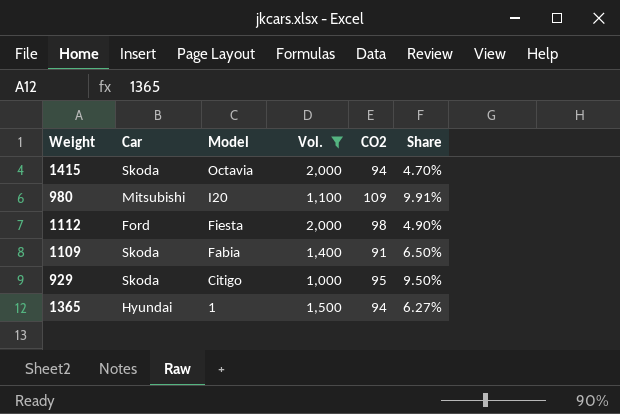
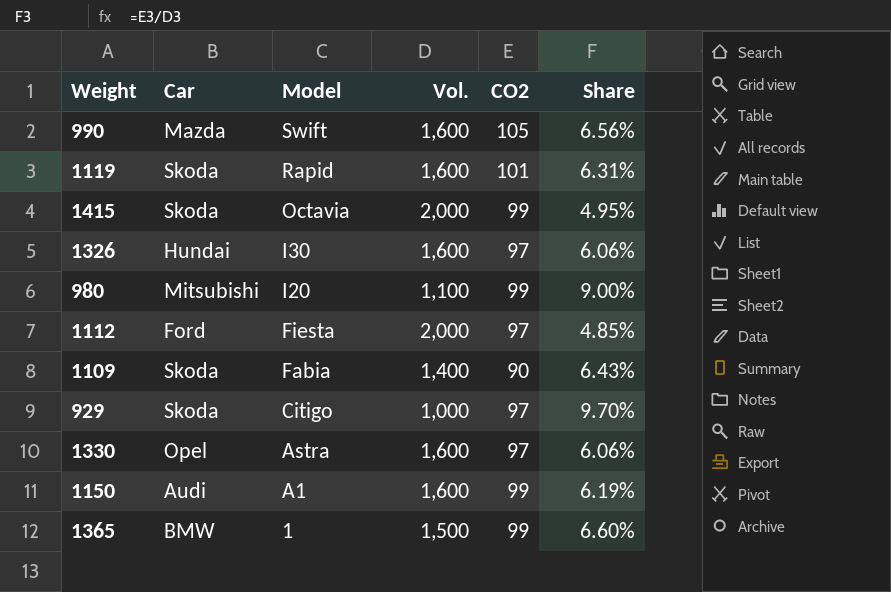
filter: Vol. != 1,600 -> none
1415 | CO2: 94 -> 99
1415 | Share: 4.70% -> 4.95%
980 | CO2: 109 -> 99
980 | Share: 9.91% -> 9.00%
1112 | CO2: 98 -> 97
1112 | Share: 4.90% -> 4.85%
1109 | CO2: 91 -> 90
1109 | Share: 6.50% -> 6.43%
929 | CO2: 95 -> 97
929 | Share: 9.50% -> 9.70%
1365 | Car: Hyundai -> BMW
1365 | CO2: 94 -> 99
1365 | Share: 6.27% -> 6.60%

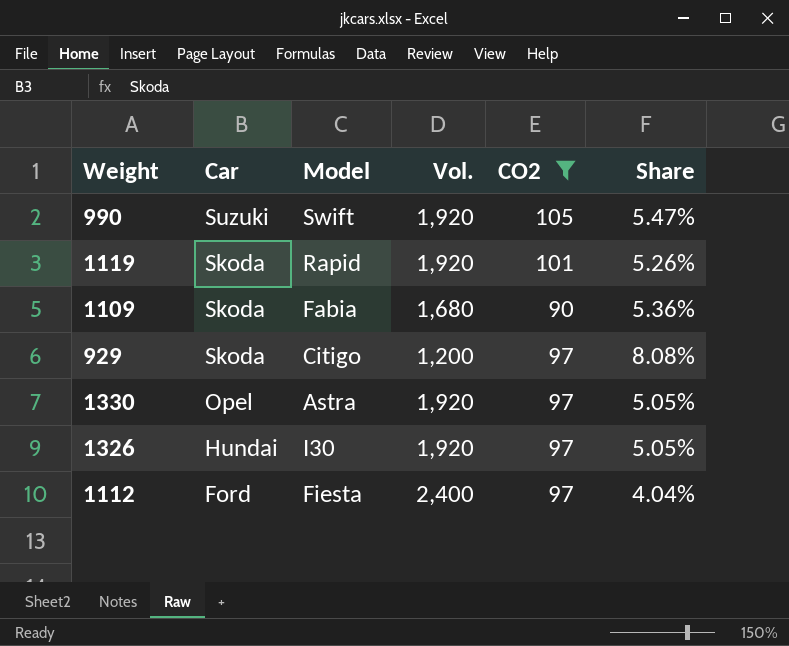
filter: none -> CO2 != 99
row order: Model descending -> Car descending
990 | Car: Mazda -> Suzuki
990 | Vol.: 1,600 -> 1,920
990 | Share: 6.56% -> 5.47%
1119 | Vol.: 1,600 -> 1,920
1119 | Share: 6.31% -> 5.26%
1109 | Vol.: 1,400 -> 1,680
1109 | Share: 6.43% -> 5.36%
929 | Vol.: 1,000 -> 1,200
929 | Share: 9.70% -> 8.08%
1330 | Vol.: 1,600 -> 1,920
1330 | Share: 6.06% -> 5.05%
1326 | Vol.: 1,600 -> 1,920
1326 | Share: 6.06% -> 5.05%
1112 | Vol.: 2,000 -> 2,400
1112 | Share: 4.85% -> 4.04%

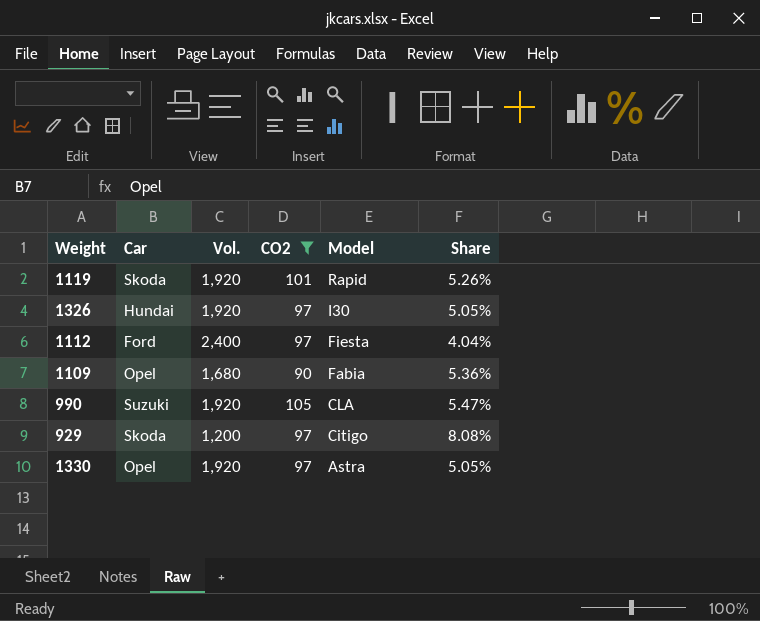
row order: Car descending -> Model descending
column Model | position: 3 -> 5
1109 | Car: Skoda -> Opel
990 | Model: Swift -> CLA

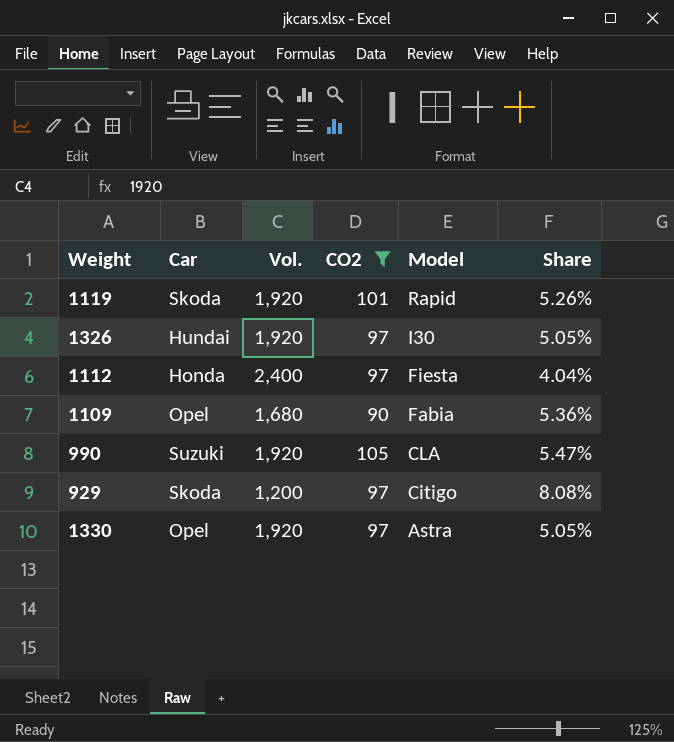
1112 | Car: Ford -> Honda

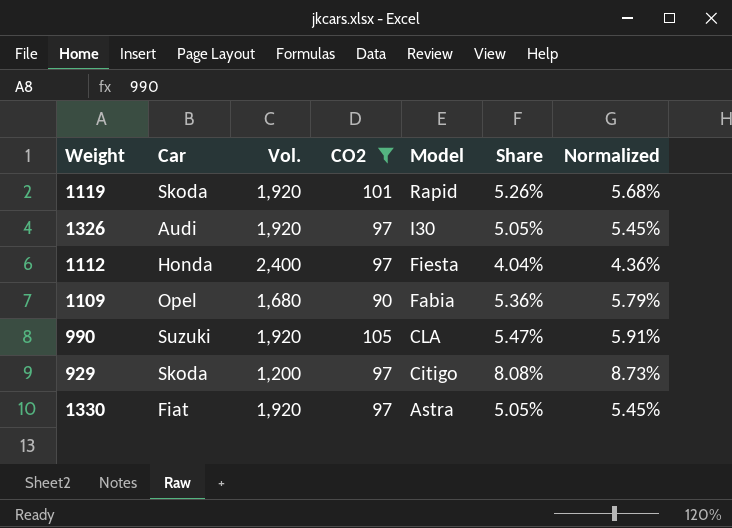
column Normalized | formula: none -> [Share] * 1.08
1326 | Car: Hundai -> Audi
1330 | Car: Opel -> Fiat

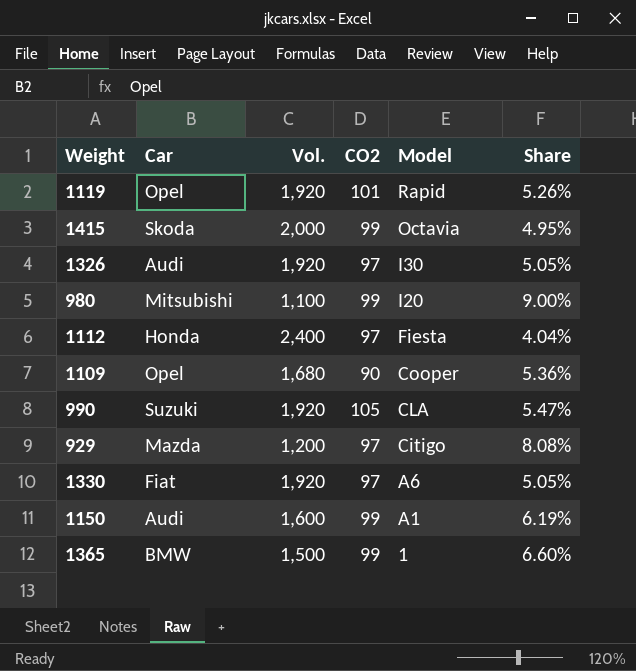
filter: CO2 != 99 -> none
column Normalized | formula: [Share] * 1.08 -> none
1119 | Car: Skoda -> Opel
1109 | Model: Fabia -> Cooper
929 | Car: Skoda -> Mazda
1330 | Model: Astra -> A6

